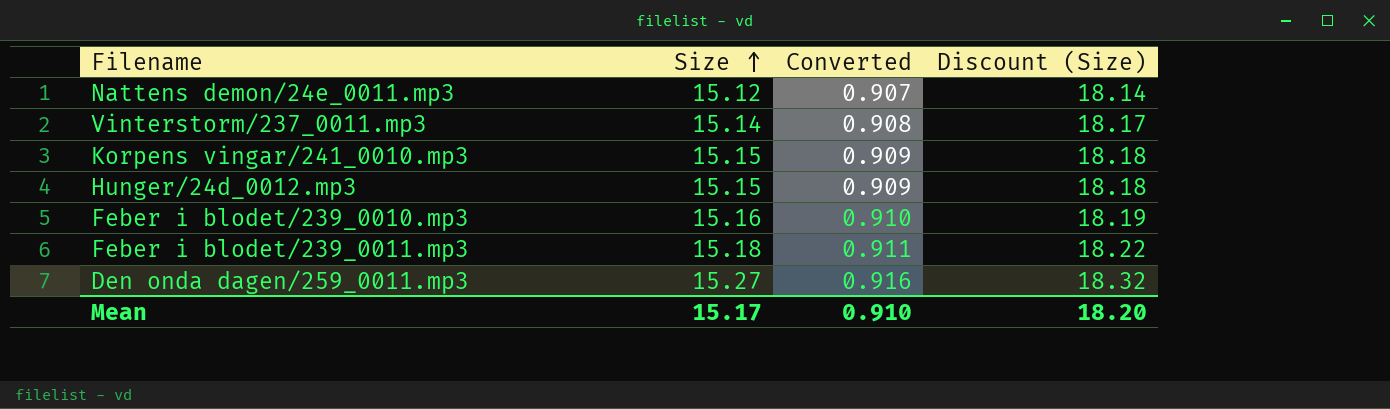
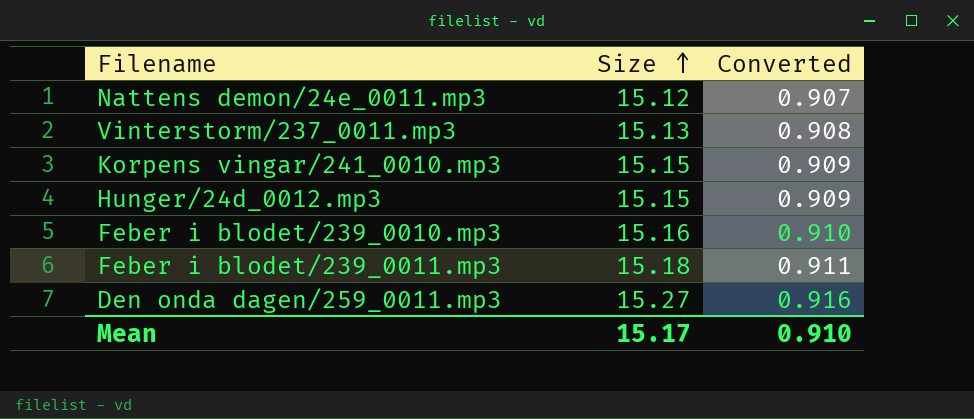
column Discount (Size) | formula: [Size] * 1.2 -> none
Vinterstorm/237_0011.mp3 | Size: 15.14 -> 15.13

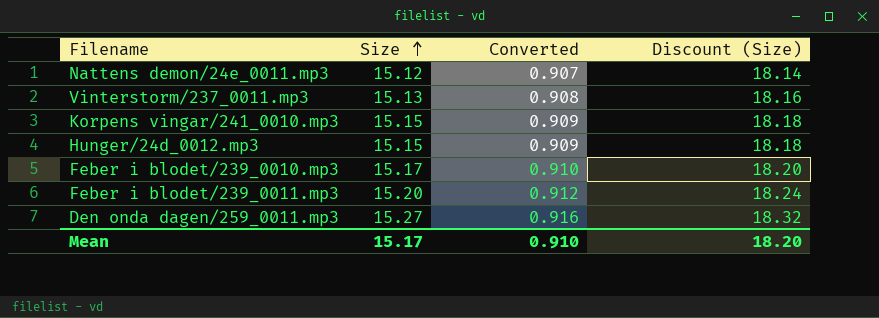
column Discount (Size) | formula: none -> [Size] * 1.2
Feber i blodet/239_0010.mp3 | Size: 15.16 -> 15.17
Feber i blodet/239_0011.mp3 | Size: 15.18 -> 15.20
Feber i blodet/239_0011.mp3 | Converted: 0.911 -> 0.912

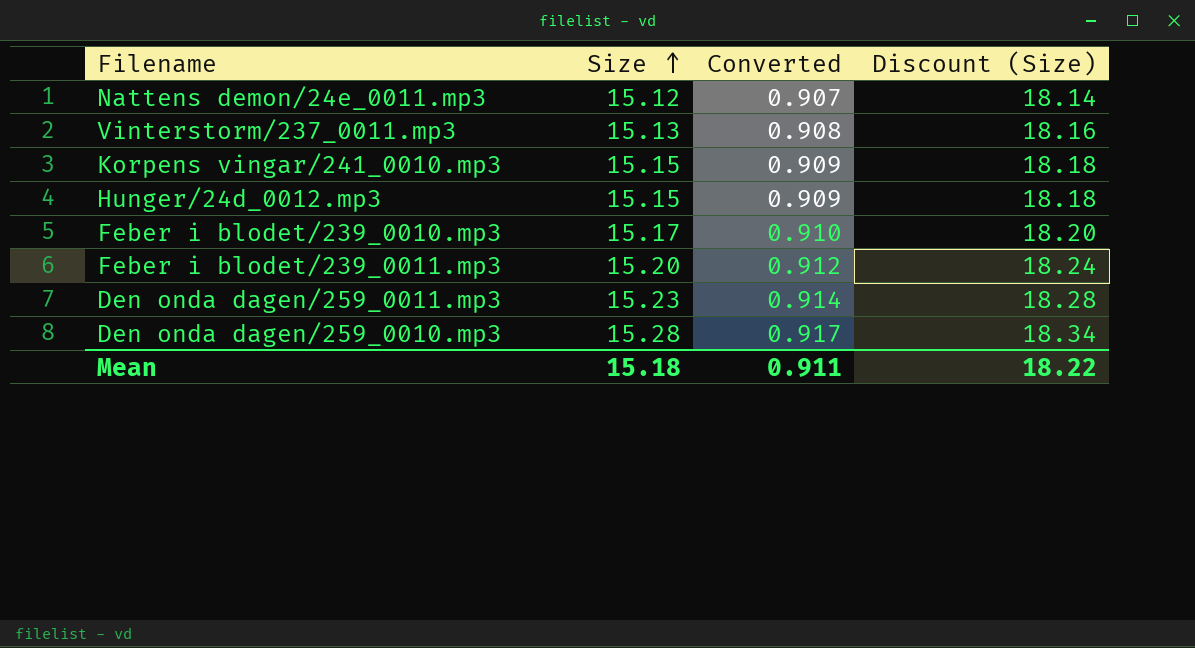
Den onda dagen/259_0011.mp3 | Size: 15.27 -> 15.23
Den onda dagen/259_0011.mp3 | Converted: 0.916 -> 0.914
Den onda dagen/259_0011.mp3 | Discount (Size): 18.32 -> 18.28
row Den onda dagen/259_0010.mp3: none -> 15.28 | 0.917 | 18.34
Mean | Size: 15.17 -> 15.18
Mean | Converted: 0.910 -> 0.911
Mean | Discount (Size): 18.20 -> 18.22

